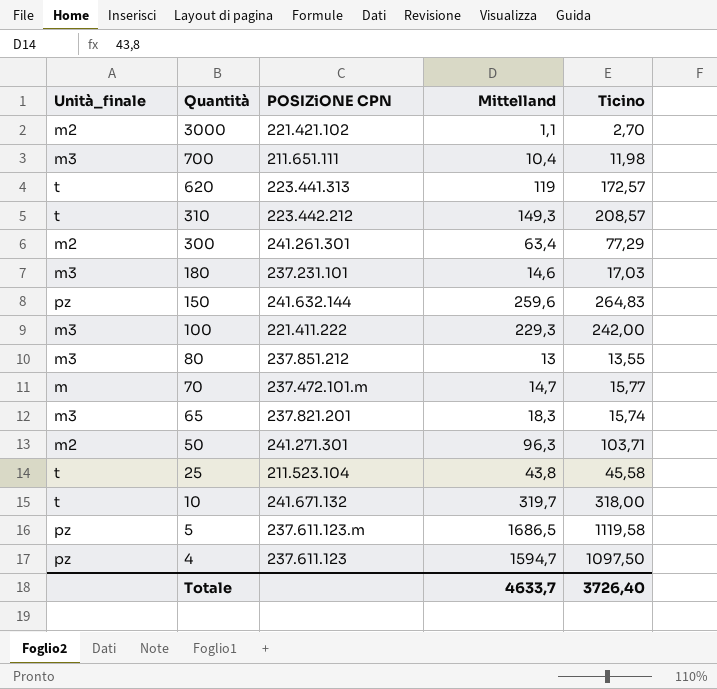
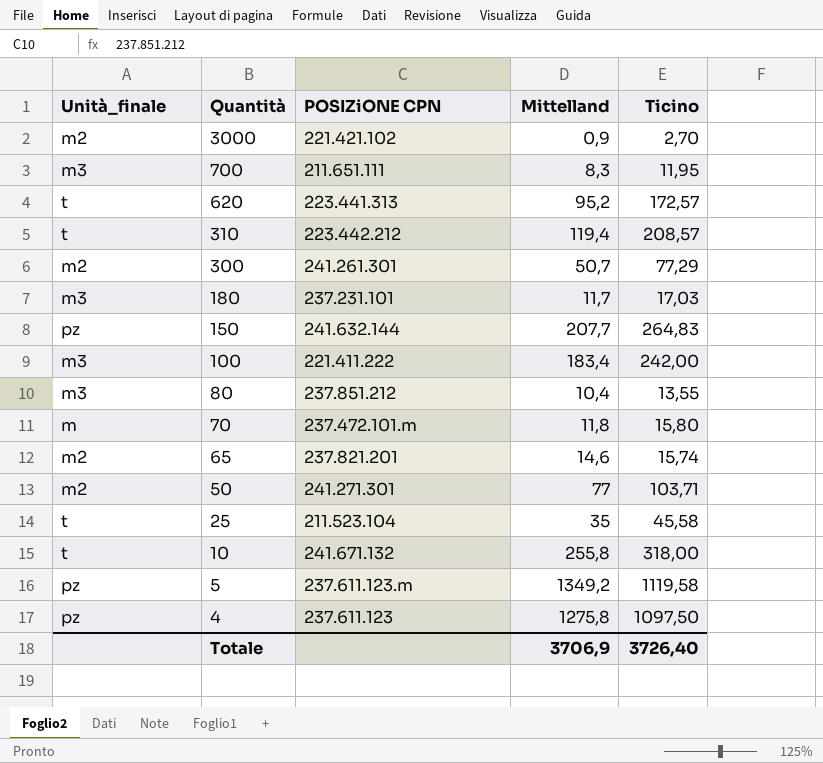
3000 | Mittelland: 1,1 -> 0,9
700 | Mittelland: 10,4 -> 8,3
700 | Ticino: 11,98 -> 11,95
620 | Mittelland: 119 -> 95,2
310 | Mittelland: 149,3 -> 119,4
300 | Mittelland: 63,4 -> 50,7
180 | Mittelland: 14,6 -> 11,7
150 | Mittelland: 259,6 -> 207,7
100 | Mittelland: 229,3 -> 183,4
80 | Mittelland: 13 -> 10,4
70 | Mittelland: 14,7 -> 11,8
70 | Ticino: 15,77 -> 15,80
65 | Unità_finale: m3 -> m2
65 | Mittelland: 18,3 -> 14,6
50 | Mittelland: 96,3 -> 77
25 | Mittelland: 43,8 -> 35
10 | Mittelland: 319,7 -> 255,8
5 | Mittelland: 1686,5 -> 1349,2
4 | Mittelland: 1594,7 -> 1275,8
Totale | Mittelland: 4633,7 -> 3706,9

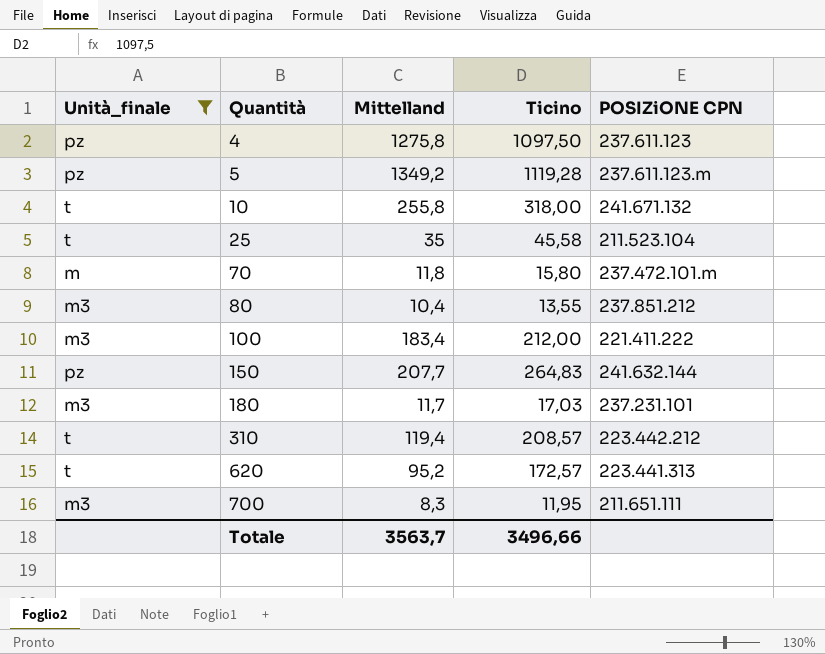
filter: none -> Unità_finale != m2
row order: Quantità descending -> Quantità ascending
column POSIZiONE CPN | position: 3 -> 5
5 | Ticino: 1119,58 -> 1119,28
100 | Ticino: 242,00 -> 212,00
Totale | Mittelland: 3706,9 -> 3563,7
Totale | Ticino: 3726,40 -> 3496,66

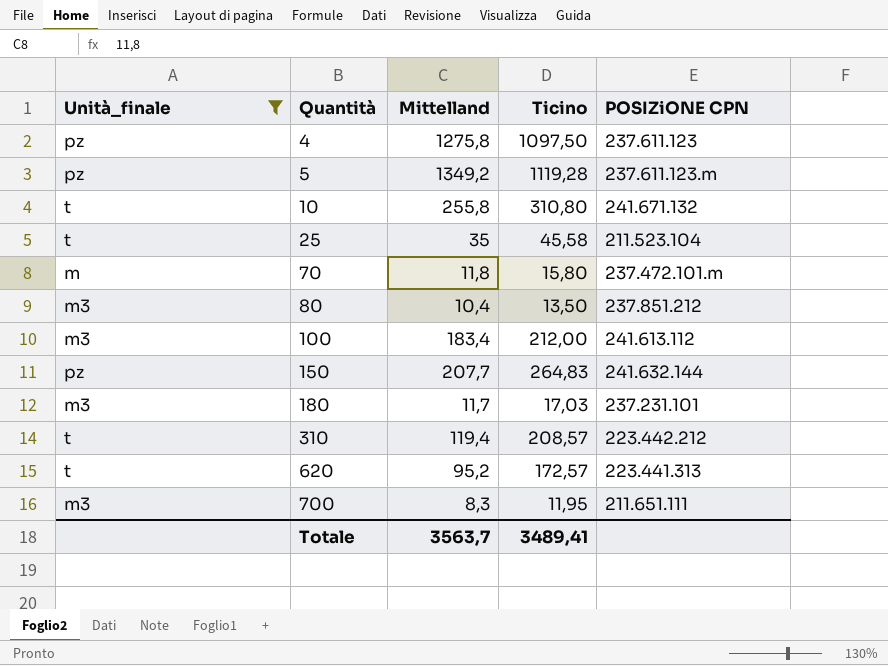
10 | Ticino: 318,00 -> 310,80
80 | Ticino: 13,55 -> 13,50
100 | POSIZiONE CPN: 221.411.222 -> 241.613.112
Totale | Ticino: 3496,66 -> 3489,41

